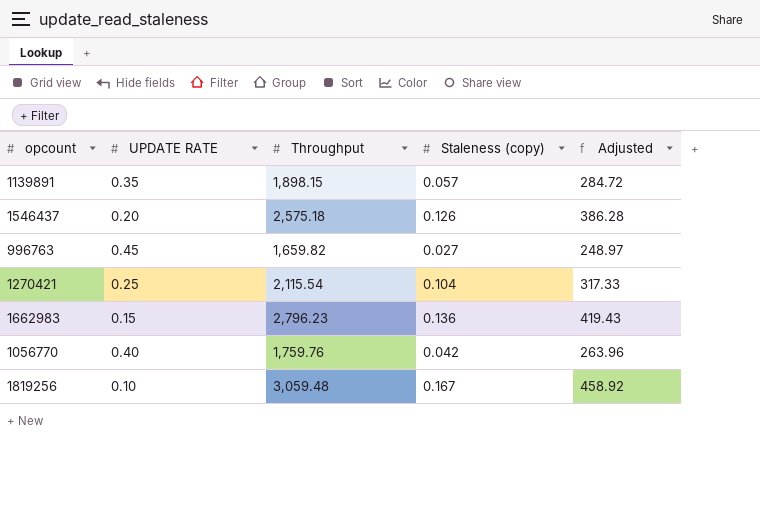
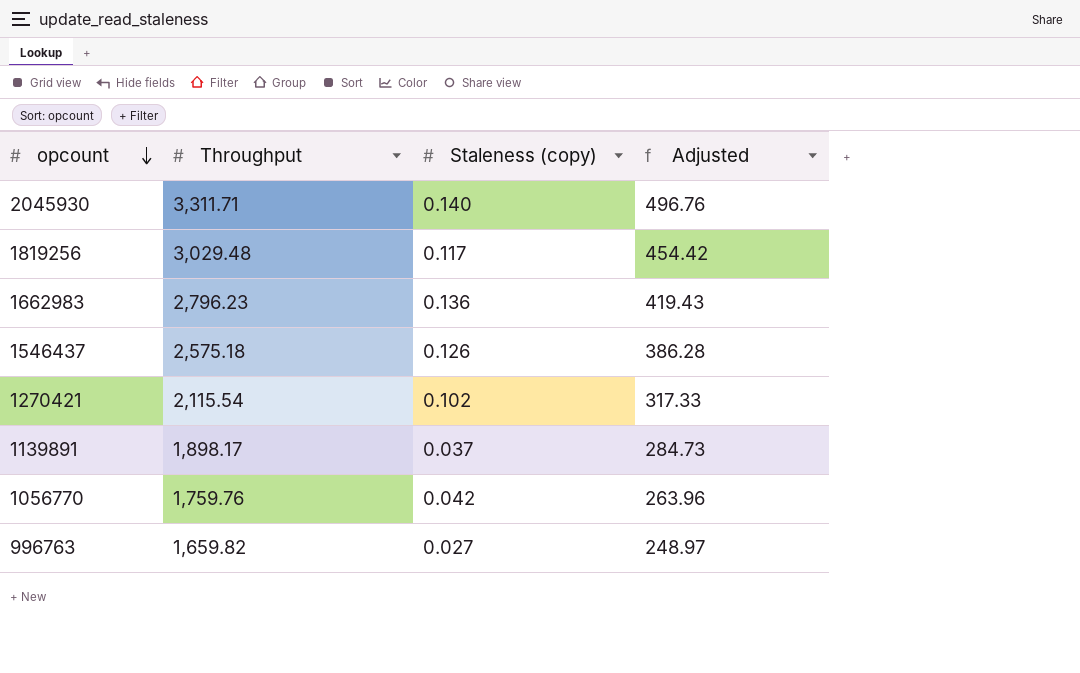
row order: none -> opcount descending
column UPDATE RATE | position: 2 -> none
row 2045930: none -> 3,311.71 | 0.140 | 496.76
1819256 | Throughput: 3,059.48 -> 3,029.48
1819256 | Staleness (copy): 0.167 -> 0.117
1819256 | Adjusted: 458.92 -> 454.42
1270421 | Staleness (copy): 0.104 -> 0.102
1139891 | Throughput: 1,898.15 -> 1,898.17
1139891 | Staleness (copy): 0.057 -> 0.037
1139891 | Adjusted: 284.72 -> 284.73

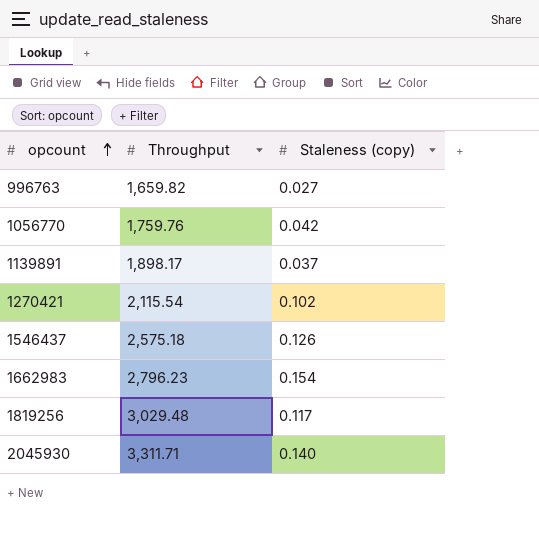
row order: opcount descending -> opcount ascending
column Adjusted | formula: [Throughput] * 0.15 -> none
1662983 | Staleness (copy): 0.136 -> 0.154

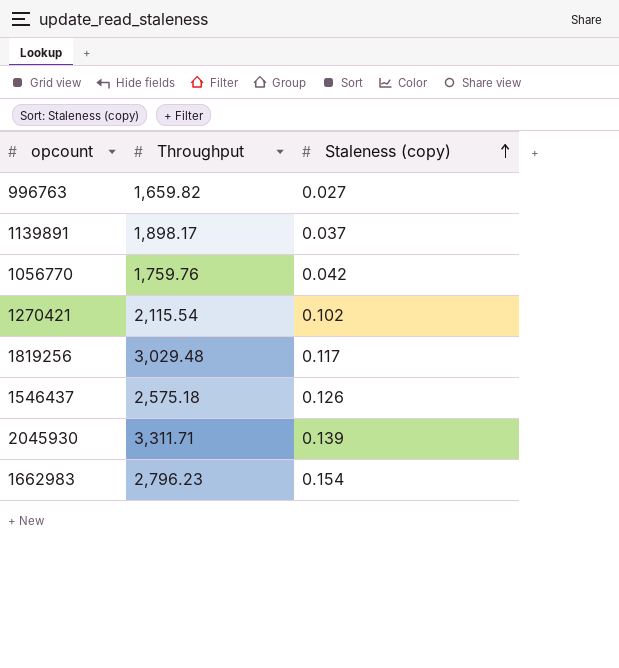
row order: opcount ascending -> Staleness (copy) ascending
2045930 | Staleness (copy): 0.140 -> 0.139

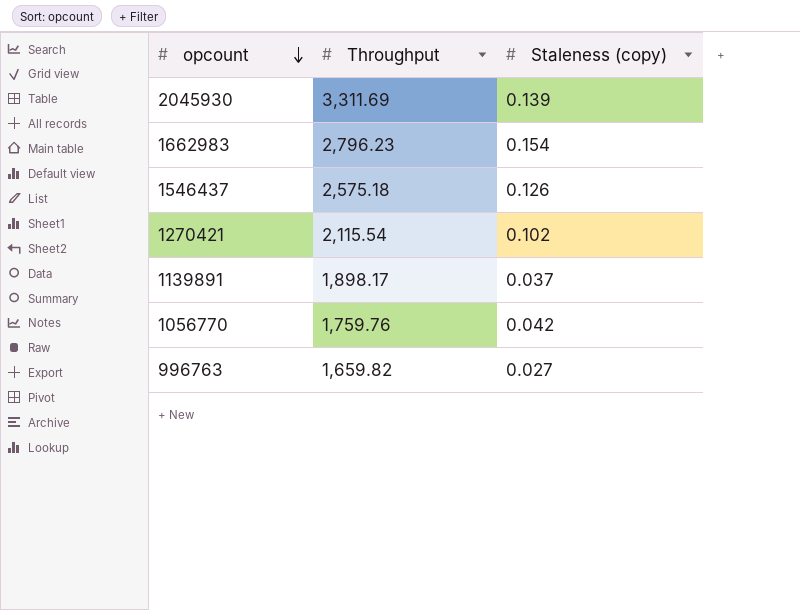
row order: Staleness (copy) ascending -> opcount descending
row 1819256: 3,029.48 | 0.117 -> none
2045930 | Throughput: 3,311.71 -> 3,311.69

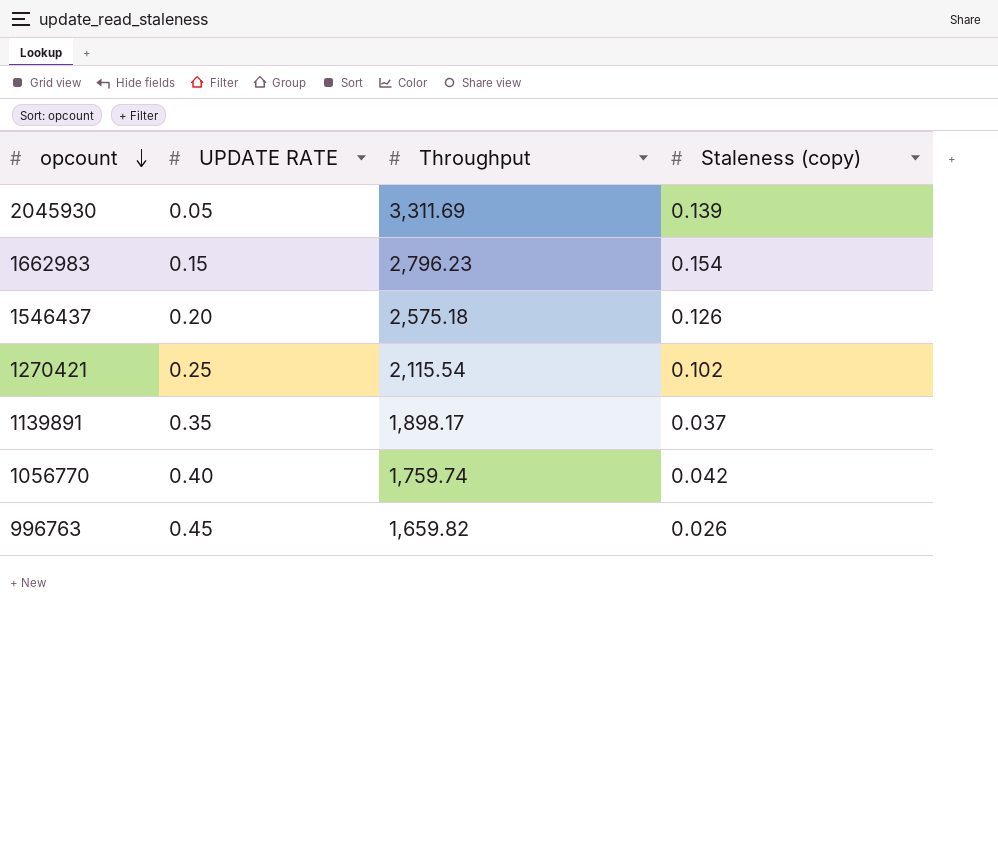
column UPDATE RATE | position: none -> 2
1056770 | Throughput: 1,759.76 -> 1,759.74
996763 | Staleness (copy): 0.027 -> 0.026

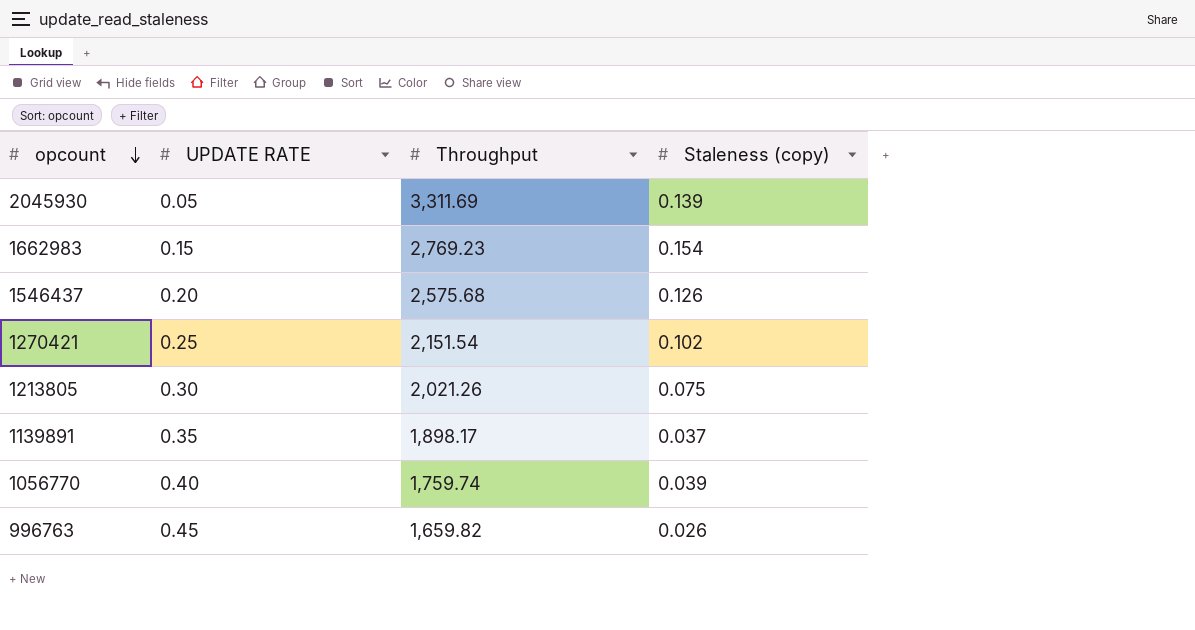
1662983 | Throughput: 2,796.23 -> 2,769.23
1546437 | Throughput: 2,575.18 -> 2,575.68
1270421 | Throughput: 2,115.54 -> 2,151.54
row 1213805: none -> 0.30 | 2,021.26 | 0.075
1056770 | Staleness (copy): 0.042 -> 0.039

